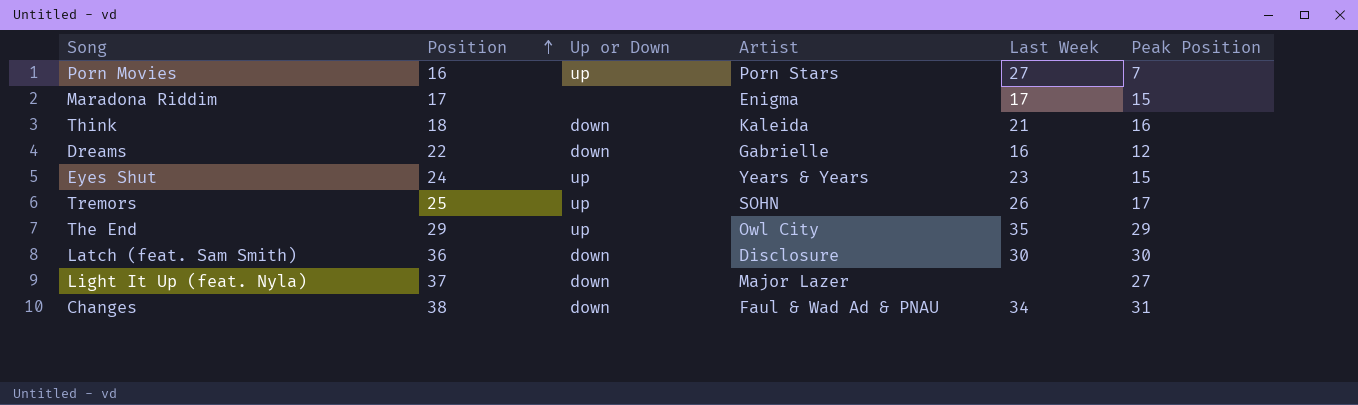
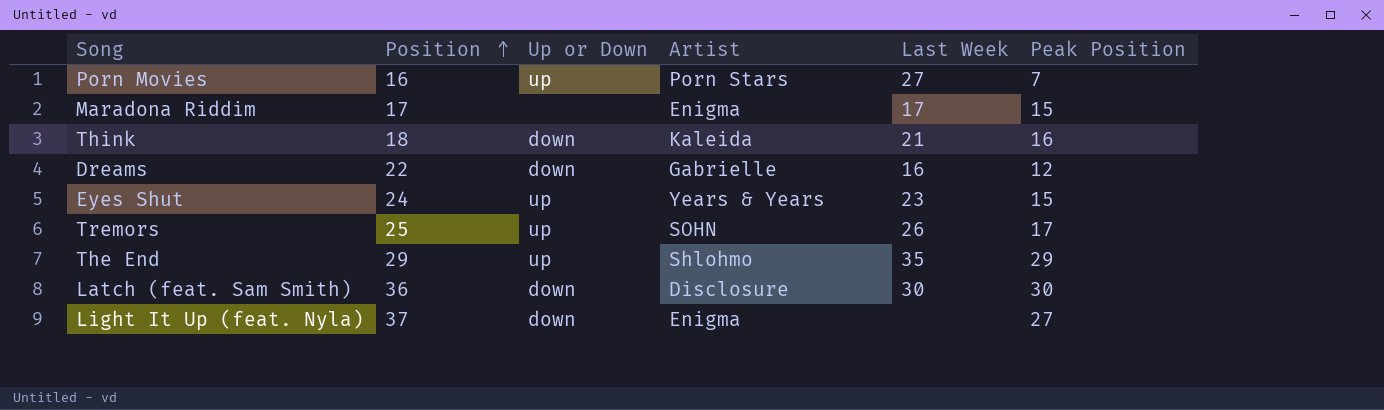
row Changes: 38 | down | Faul & Wad Ad & PNAU | 34 | 31 -> none
The End | Artist: Owl City -> Shlohmo
Light It Up (feat. Nyla) | Artist: Major Lazer -> Enigma

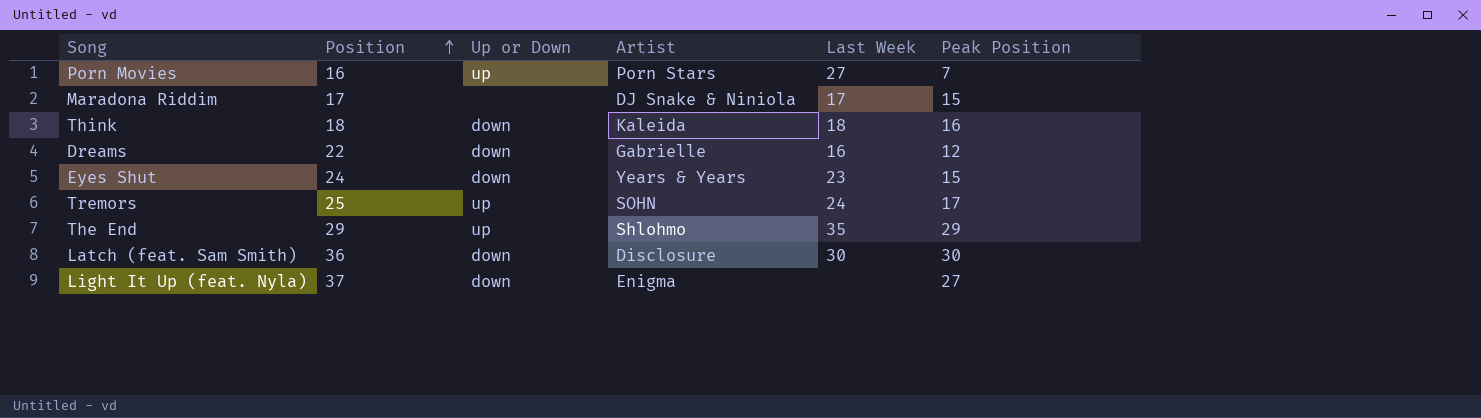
Maradona Riddim | Artist: Enigma -> DJ Snake & Niniola
Think | Last Week: 21 -> 18
Eyes Shut | Up or Down: up -> down
Tremors | Last Week: 26 -> 24

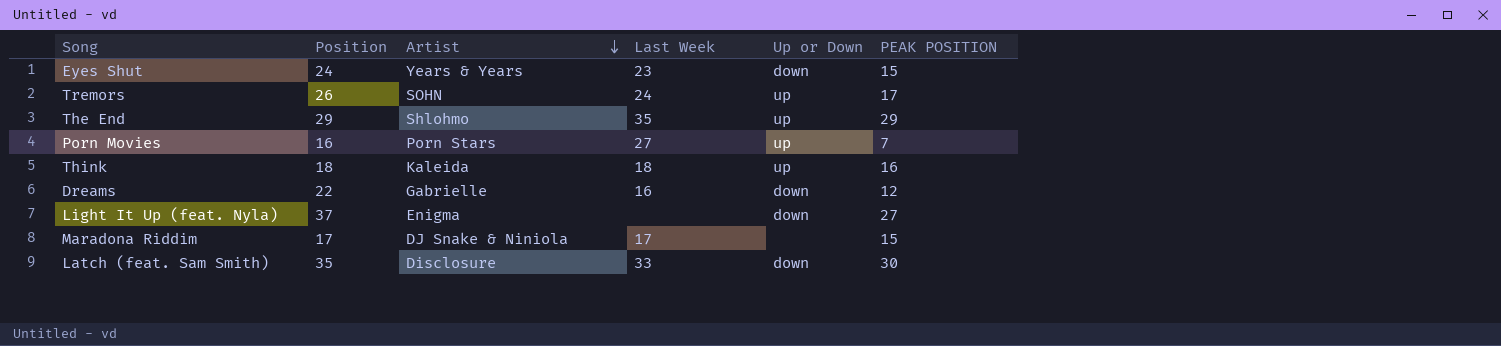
row order: Position ascending -> Artist descending
column Up or Down | position: 3 -> 5
column name: Peak Position -> PEAK POSITION
Tremors | Position: 25 -> 26
Think | Up or Down: down -> up
Latch (feat. Sam Smith) | Position: 36 -> 35
Latch (feat. Sam Smith) | Last Week: 30 -> 33

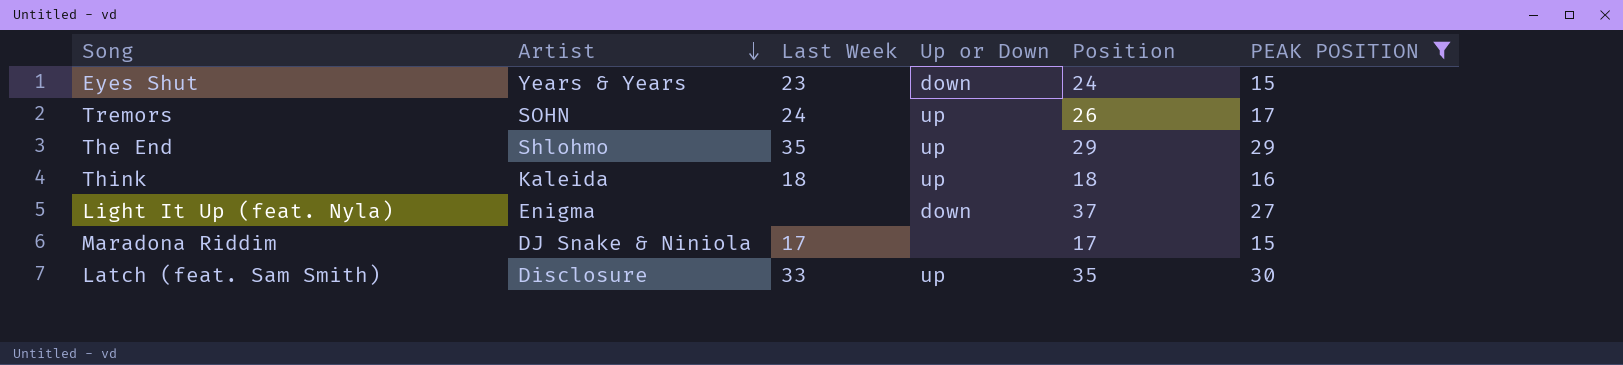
filter: none -> PEAK POSITION >= 15
column Position | position: 2 -> 5
Latch (feat. Sam Smith) | Up or Down: down -> up

